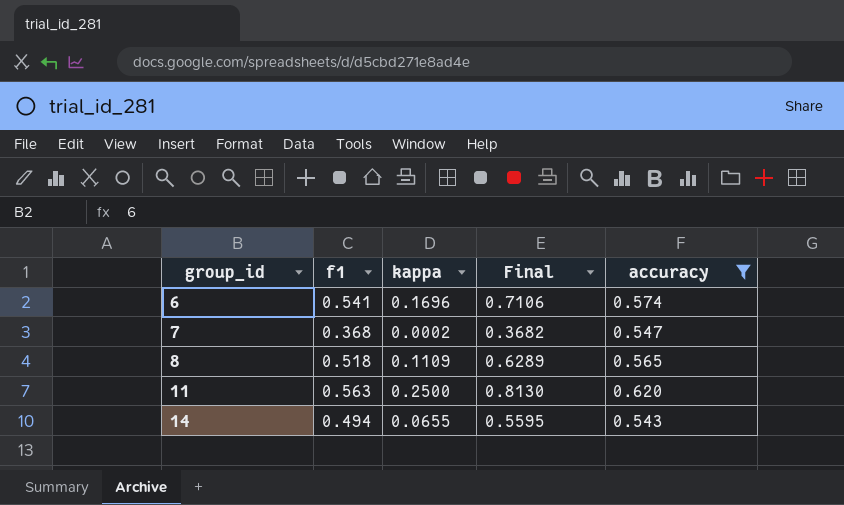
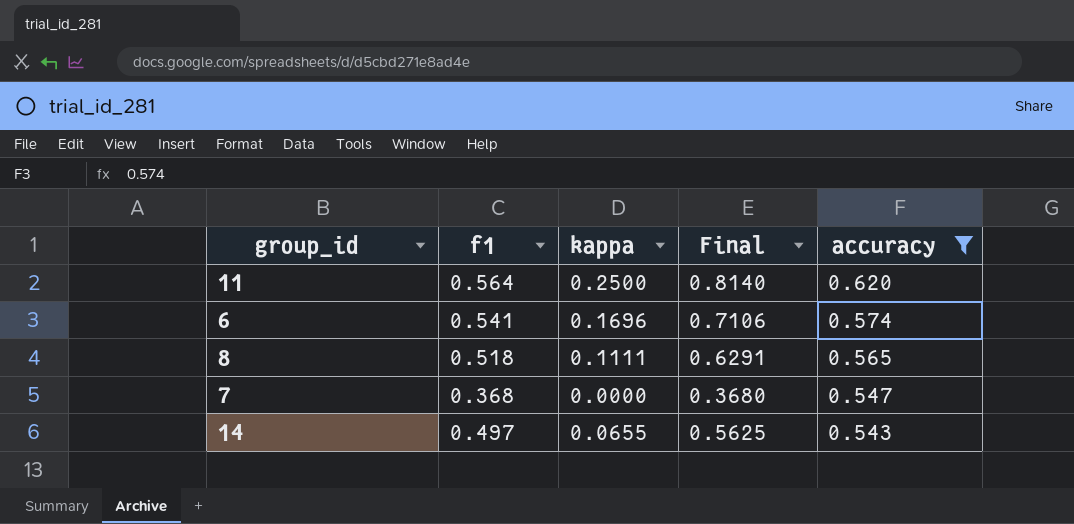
row order: group_id ascending -> accuracy descending
11 | f1: 0.563 -> 0.564
11 | Final: 0.8130 -> 0.8140
8 | kappa: 0.1109 -> 0.1111
8 | Final: 0.6289 -> 0.6291
7 | kappa: 0.0002 -> 0.0000
7 | Final: 0.3682 -> 0.3680
14 | f1: 0.494 -> 0.497
14 | Final: 0.5595 -> 0.5625

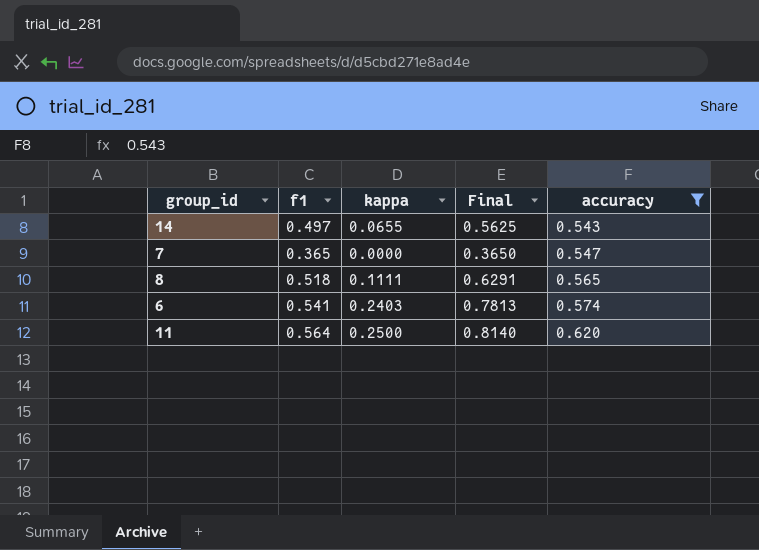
row order: accuracy descending -> accuracy ascending
7 | f1: 0.368 -> 0.365
7 | Final: 0.3680 -> 0.3650
6 | kappa: 0.1696 -> 0.2403
6 | Final: 0.7106 -> 0.7813

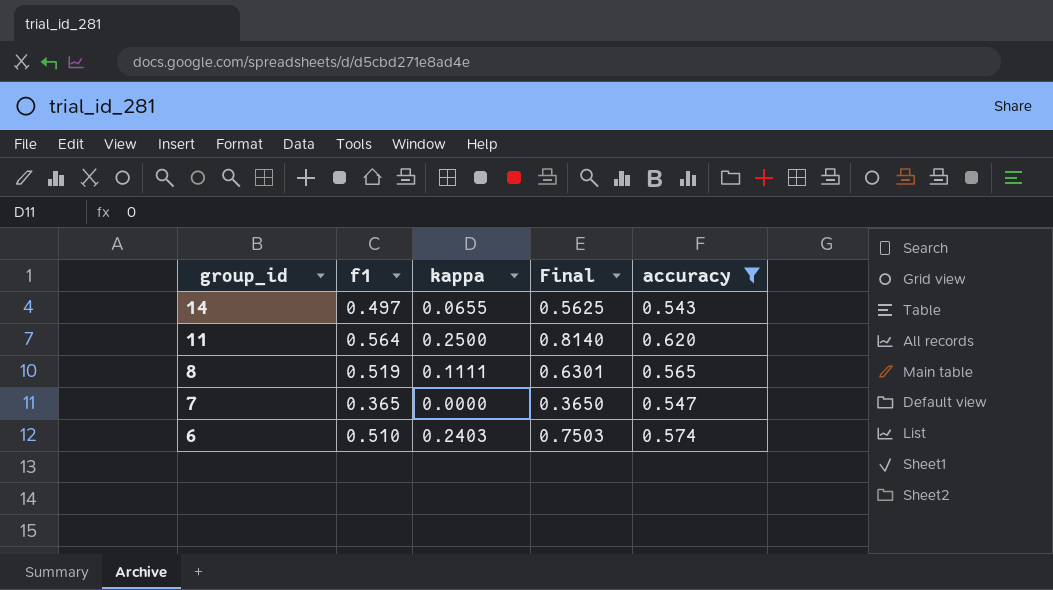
row order: accuracy ascending -> group_id descending
8 | f1: 0.518 -> 0.519
8 | Final: 0.6291 -> 0.6301
6 | f1: 0.541 -> 0.510
6 | Final: 0.7813 -> 0.7503

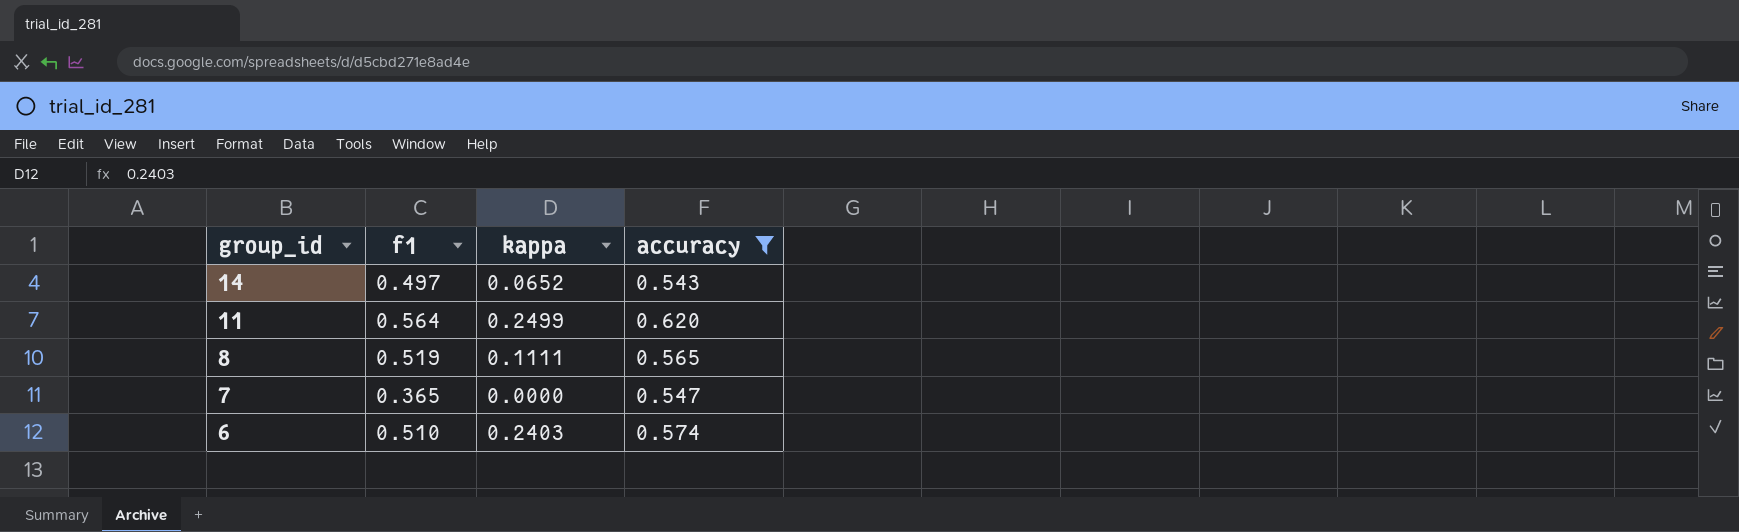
column Final | formula: [f1] + [kappa] -> none
14 | kappa: 0.0655 -> 0.0652
11 | kappa: 0.2500 -> 0.2499

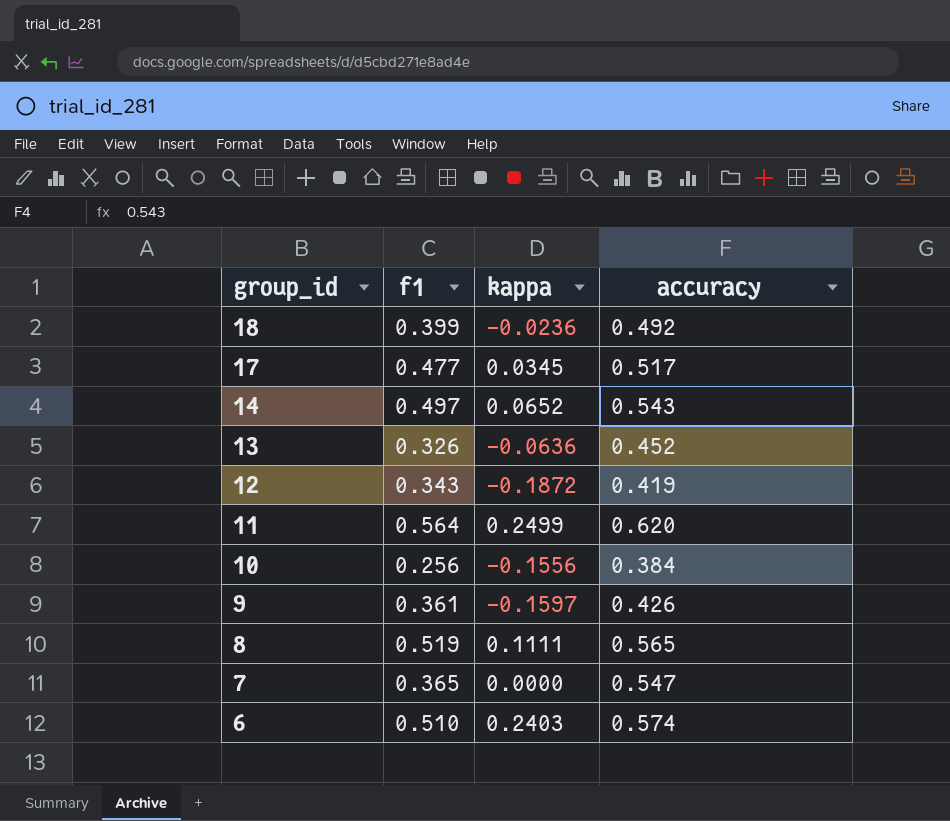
filter: accuracy >= 0.543 -> none

